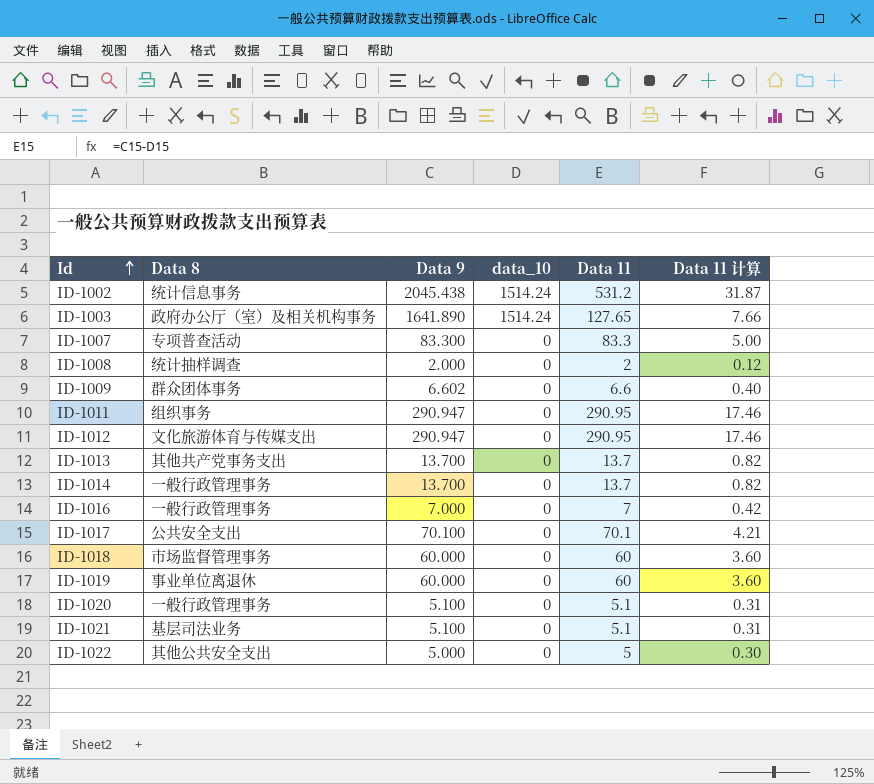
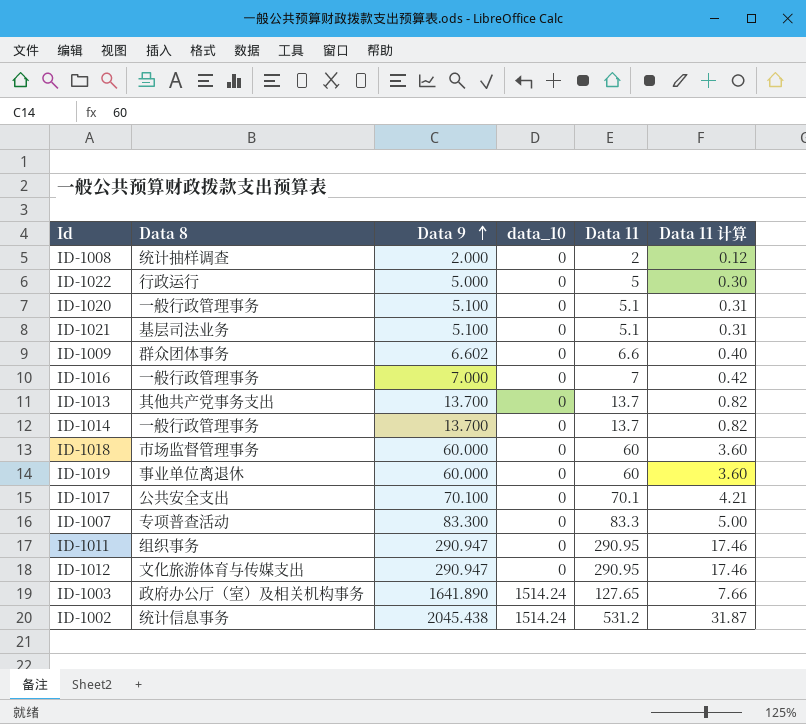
row order: Id ascending -> Data 9 ascending
ID-1022 | Data 8: 其他公共安全支出 -> 行政运行

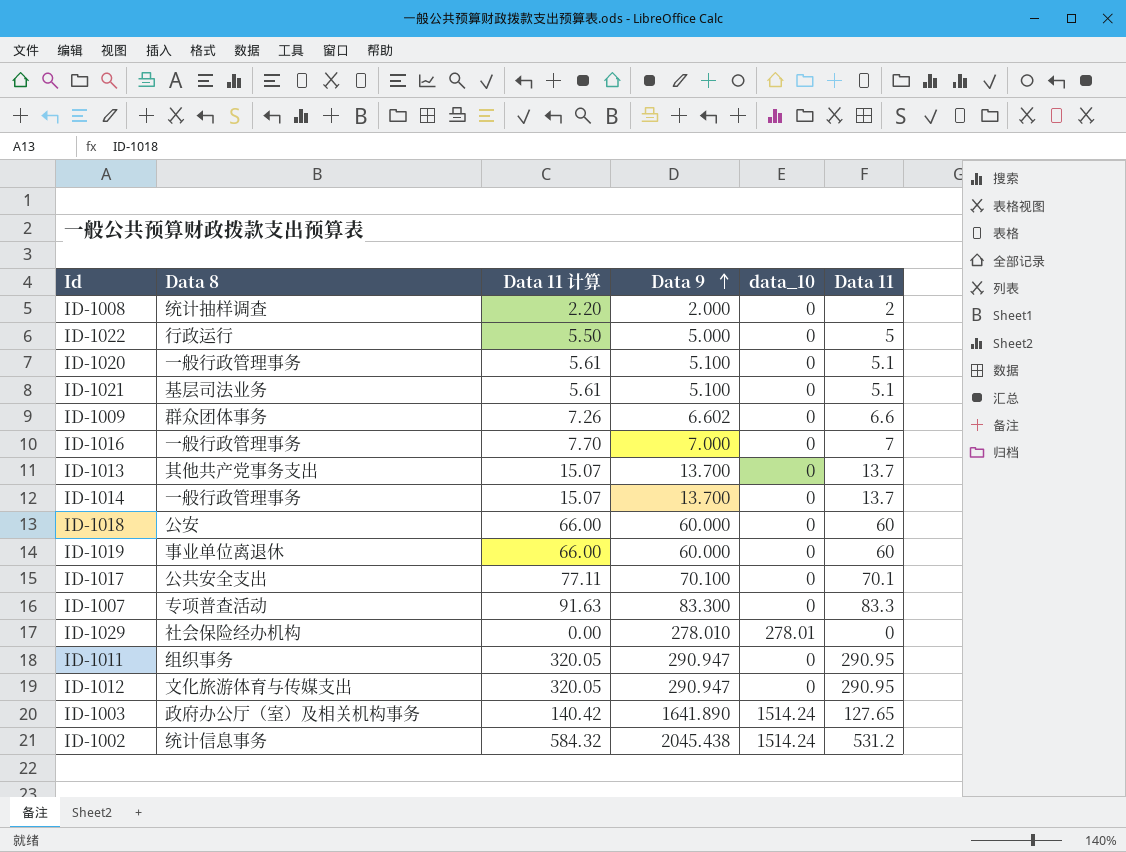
column Data 11 计算 | formula: [Data 11] * 0.06 -> [Data 11] * 1.1
column Data 11 计算 | position: 6 -> 3
ID-1018 | Data 8: 市场监督管理事务 -> 公安
row ID-1029: none -> 社会保险经办机构 | 0.00 | 278.010 | 278.01 | 0

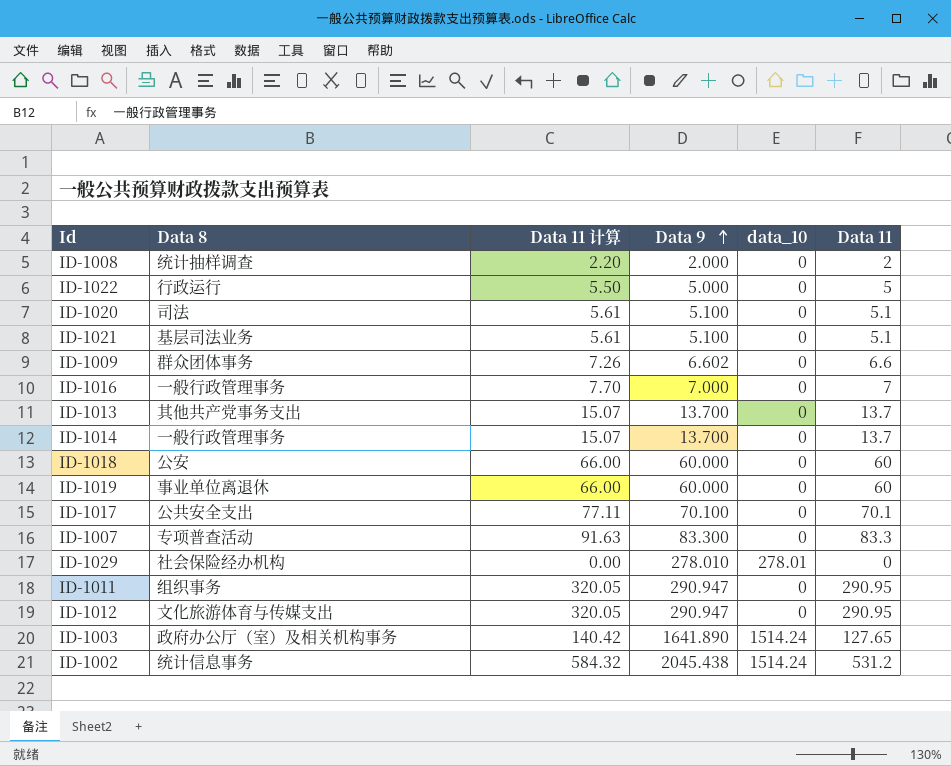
ID-1020 | Data 8: 一般行政管理事务 -> 司法

